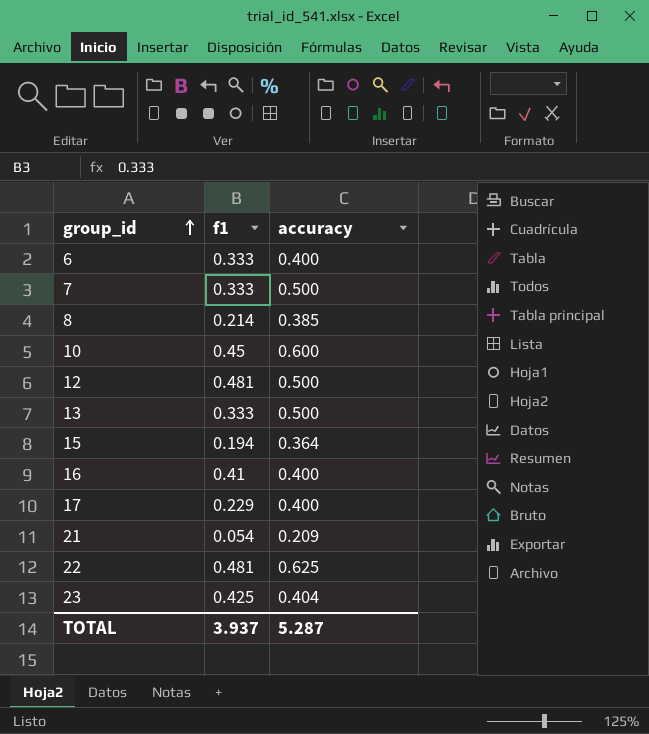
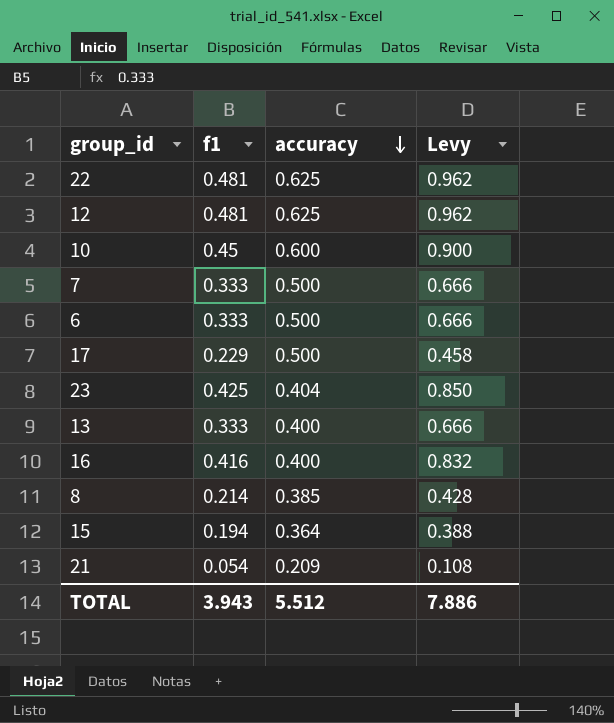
row order: group_id ascending -> accuracy descending
column Levy | formula: none -> [f1] * 2
12 | accuracy: 0.500 -> 0.625
6 | accuracy: 0.400 -> 0.500
17 | accuracy: 0.400 -> 0.500
13 | accuracy: 0.500 -> 0.400
16 | f1: 0.41 -> 0.416
TOTAL | f1: 3.937 -> 3.943
TOTAL | accuracy: 5.287 -> 5.512

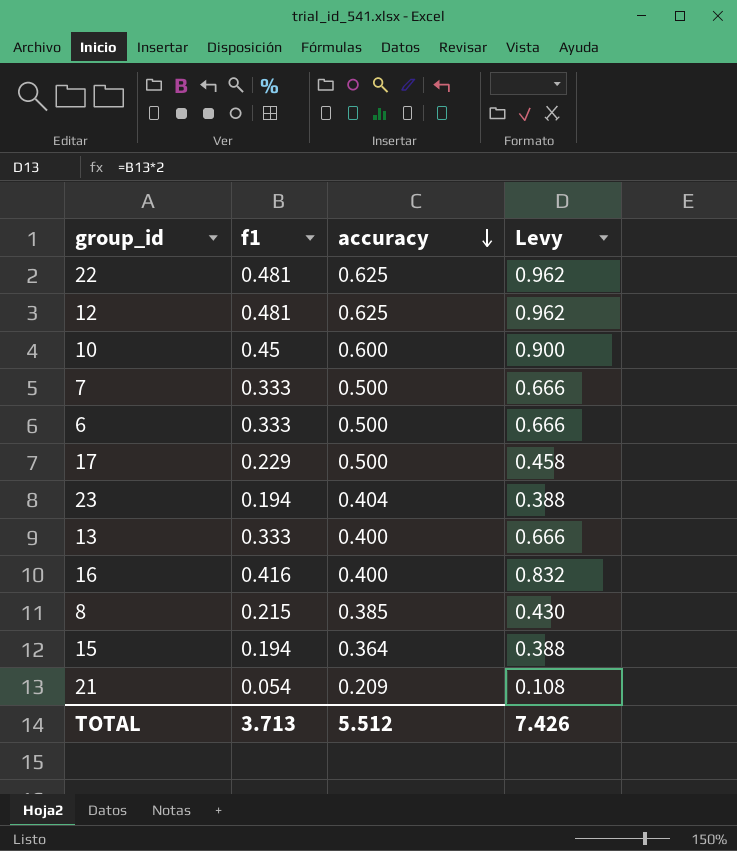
23 | f1: 0.425 -> 0.194
23 | Levy: 0.850 -> 0.388
8 | f1: 0.214 -> 0.215
8 | Levy: 0.428 -> 0.430
TOTAL | f1: 3.943 -> 3.713
TOTAL | Levy: 7.886 -> 7.426

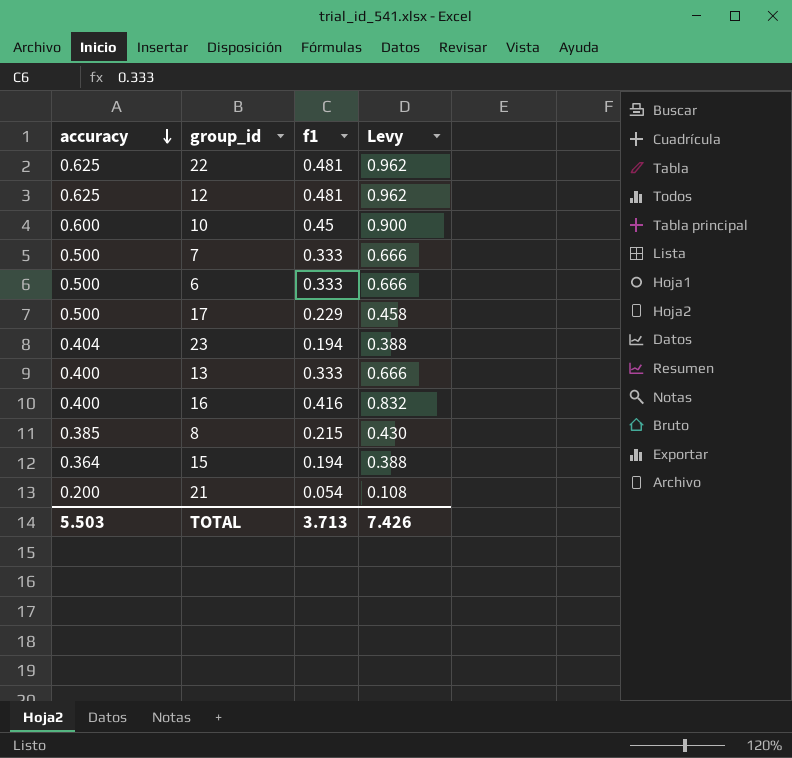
column accuracy | position: 3 -> 1
21 | accuracy: 0.209 -> 0.200
TOTAL | accuracy: 5.512 -> 5.503

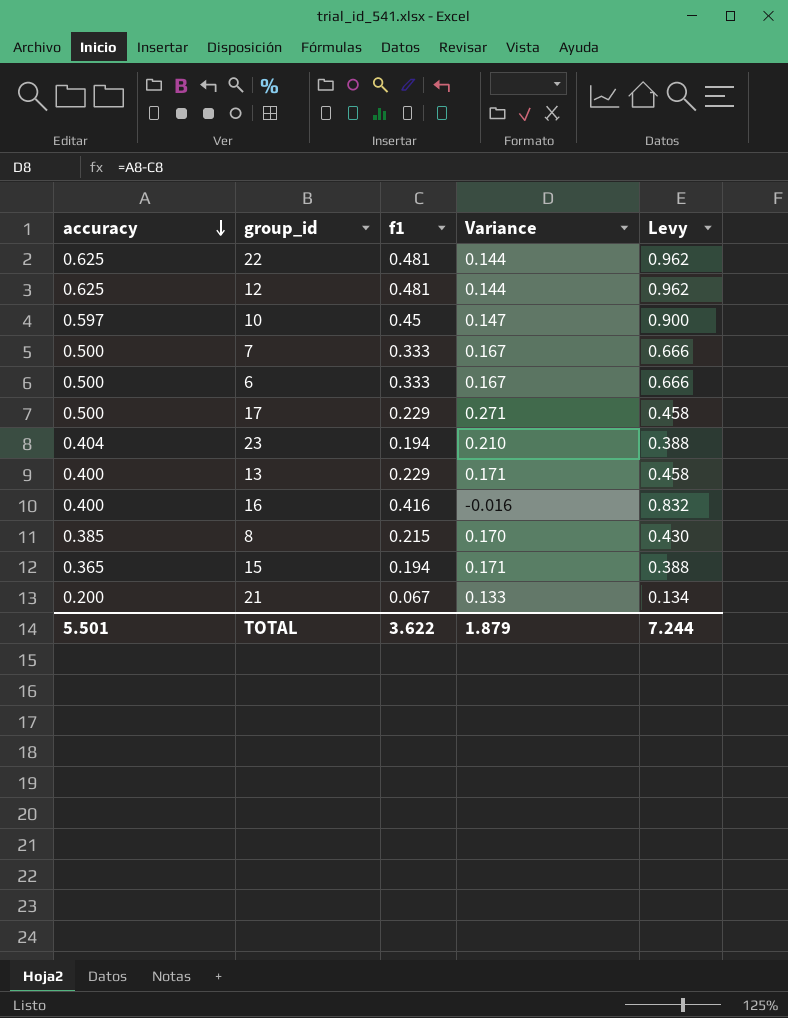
column Variance | formula: none -> [accuracy] - [f1]
10 | accuracy: 0.600 -> 0.597
13 | f1: 0.333 -> 0.229
13 | Levy: 0.666 -> 0.458
15 | accuracy: 0.364 -> 0.365
21 | f1: 0.054 -> 0.067
21 | Levy: 0.108 -> 0.134
TOTAL | accuracy: 5.503 -> 5.501
TOTAL | f1: 3.713 -> 3.622
TOTAL | Levy: 7.426 -> 7.244

